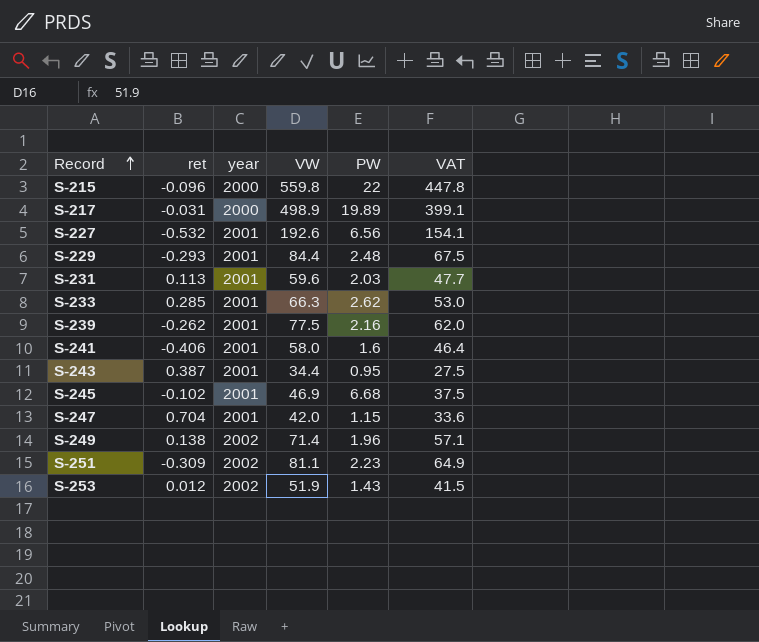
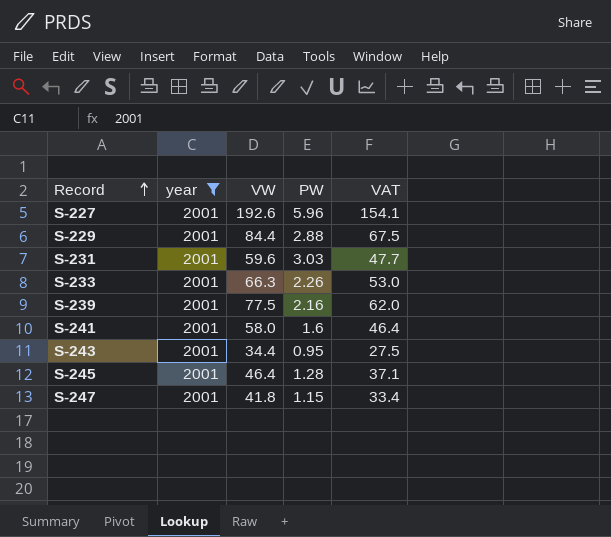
filter: none -> year = 2001
column ret | position: 2 -> none
S-227 | PW: 6.56 -> 5.96
S-229 | PW: 2.48 -> 2.88
S-231 | PW: 2.03 -> 3.03
S-233 | PW: 2.62 -> 2.26
S-245 | VW: 46.9 -> 46.4
S-245 | PW: 6.68 -> 1.28
S-245 | VAT: 37.5 -> 37.1
S-247 | VW: 42.0 -> 41.8
S-247 | VAT: 33.6 -> 33.4

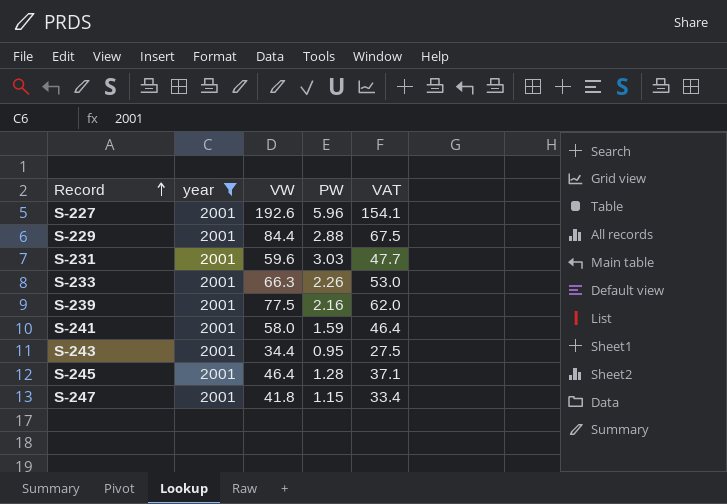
S-241 | PW: 1.6 -> 1.59

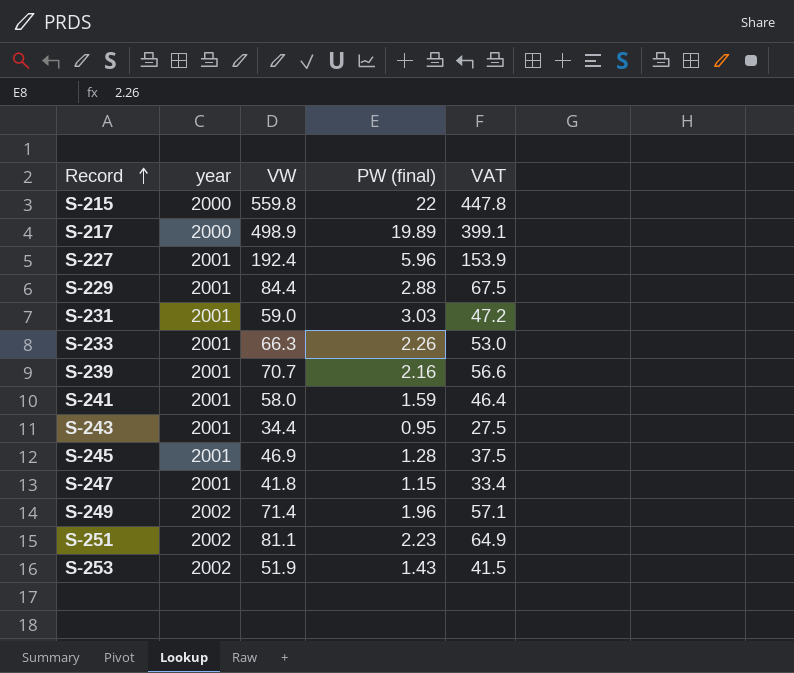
filter: year = 2001 -> none
column name: PW -> PW (final)
S-227 | VW: 192.6 -> 192.4
S-227 | VAT: 154.1 -> 153.9
S-231 | VW: 59.6 -> 59.0
S-231 | VAT: 47.7 -> 47.2
S-239 | VW: 77.5 -> 70.7
S-239 | VAT: 62.0 -> 56.6
S-245 | VW: 46.4 -> 46.9
S-245 | VAT: 37.1 -> 37.5

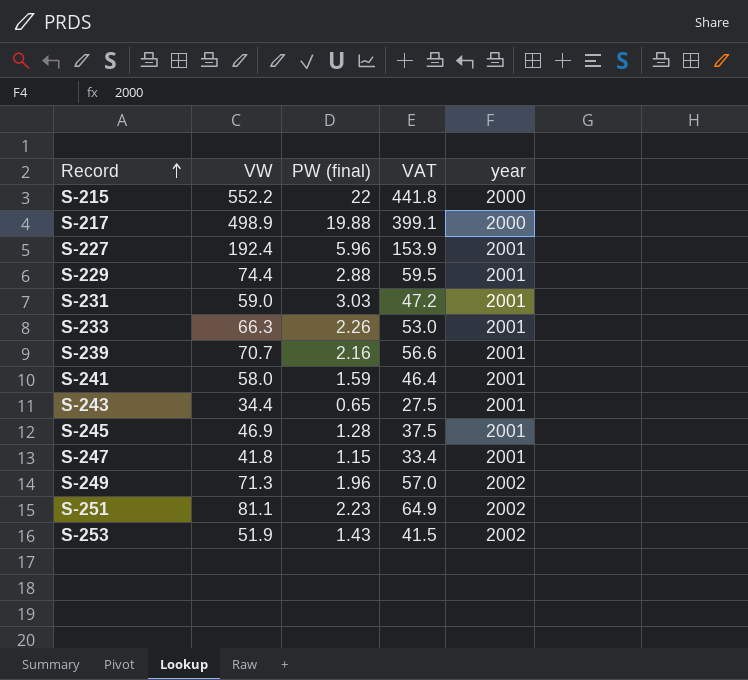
column year | position: 2 -> 5
S-215 | VW: 559.8 -> 552.2
S-215 | VAT: 447.8 -> 441.8
S-217 | PW (final): 19.89 -> 19.88
S-229 | VW: 84.4 -> 74.4
S-229 | VAT: 67.5 -> 59.5
S-243 | PW (final): 0.95 -> 0.65
S-249 | VW: 71.4 -> 71.3
S-249 | VAT: 57.1 -> 57.0

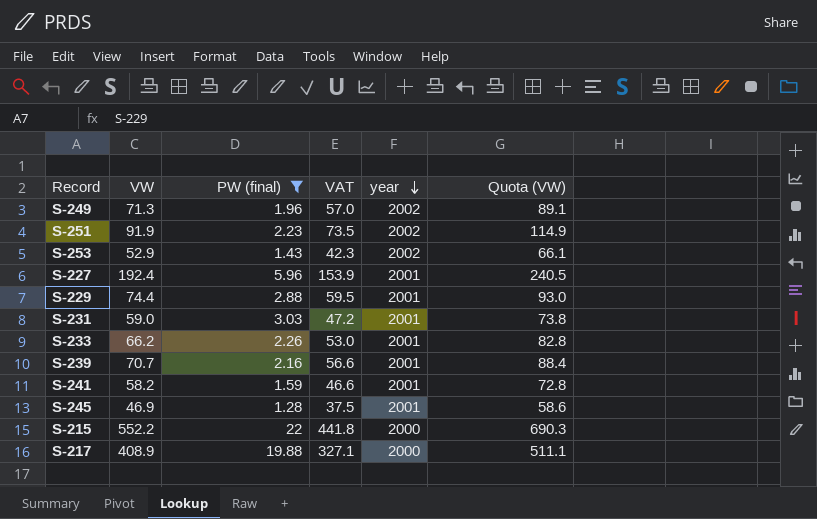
filter: none -> PW (final) >= 1.28
row order: Record ascending -> year descending
column Quota (VW) | formula: none -> [VW] * 1.25
S-251 | VW: 81.1 -> 91.9
S-251 | VAT: 64.9 -> 73.5
S-253 | VW: 51.9 -> 52.9
S-253 | VAT: 41.5 -> 42.3
S-233 | VW: 66.3 -> 66.2
S-241 | VW: 58.0 -> 58.2
S-241 | VAT: 46.4 -> 46.6
S-217 | VW: 498.9 -> 408.9
S-217 | VAT: 399.1 -> 327.1

